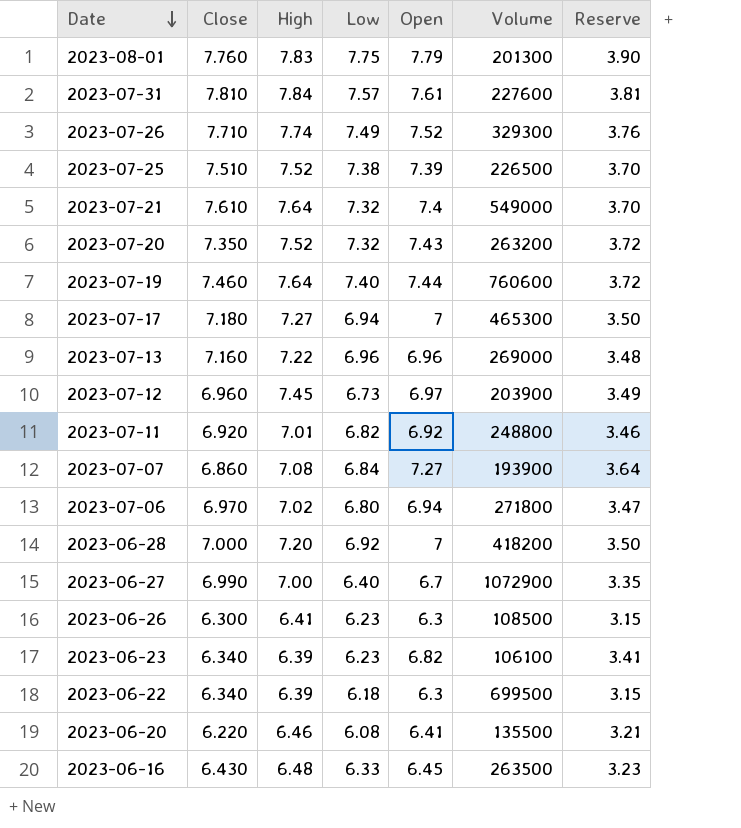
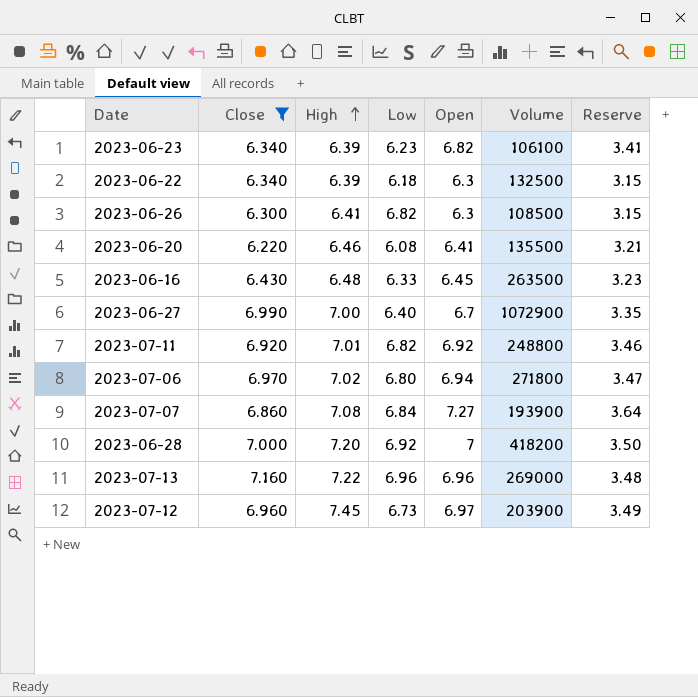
filter: none -> Close <= 7.160
row order: Date descending -> High ascending
2023-06-22 | Volume: 699500 -> 132500
2023-06-26 | Low: 6.23 -> 6.82

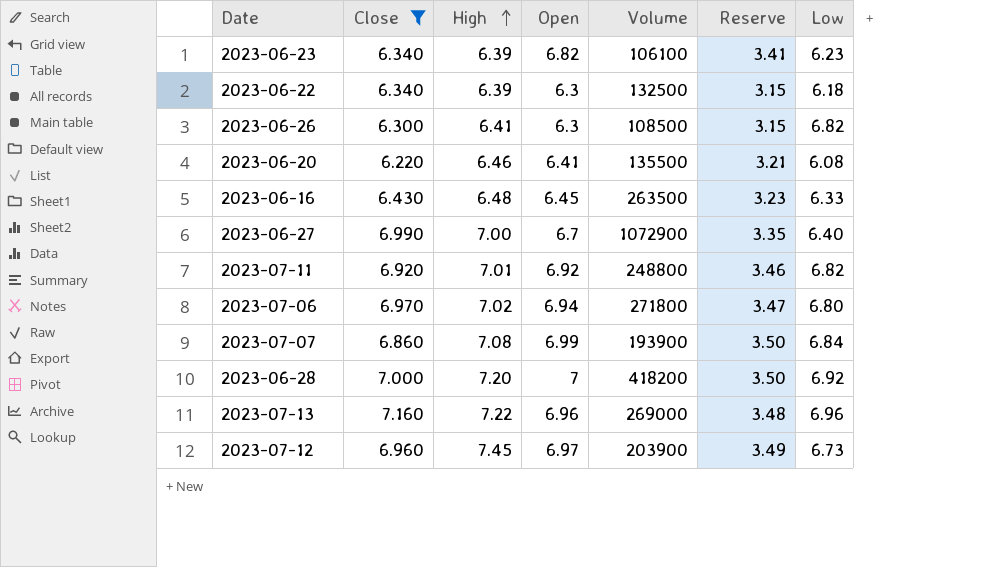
column Low | position: 4 -> 7
2023-07-07 | Open: 7.27 -> 6.99
2023-07-07 | Reserve: 3.64 -> 3.50

